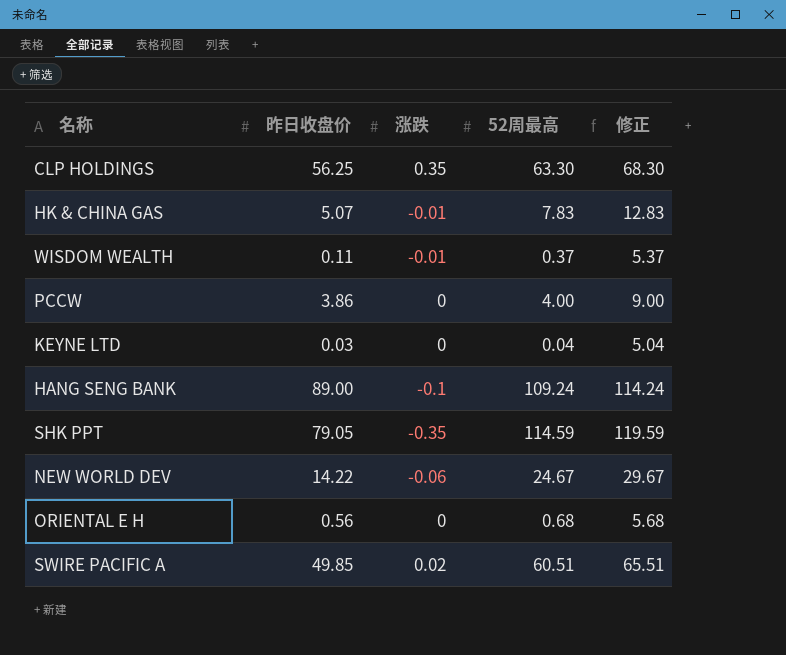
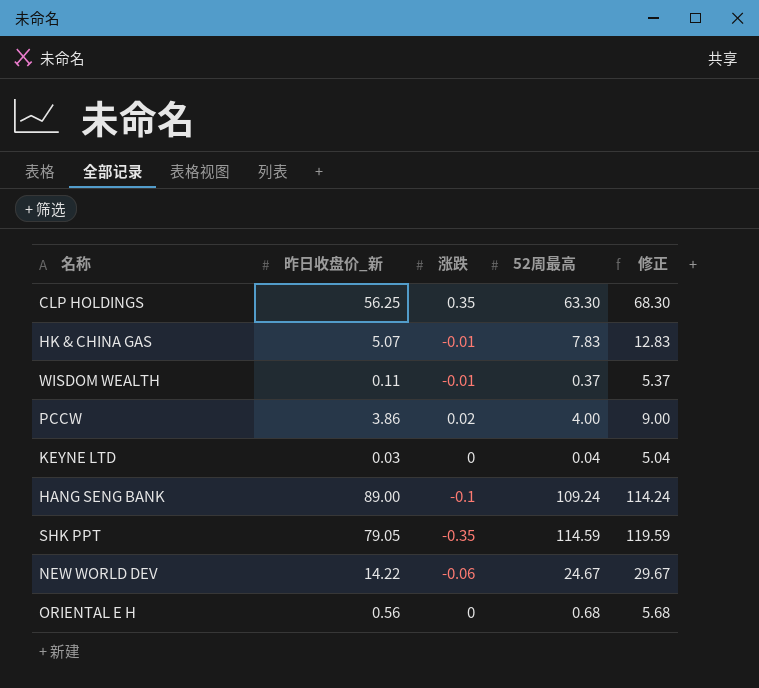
column name: 昨日收盘价 -> 昨日收盘价_新
row SWIRE PACIFIC A: 49.85 | 0.02 | 60.51 | 65.51 -> none
PCCW | 涨跌: 0 -> 0.02

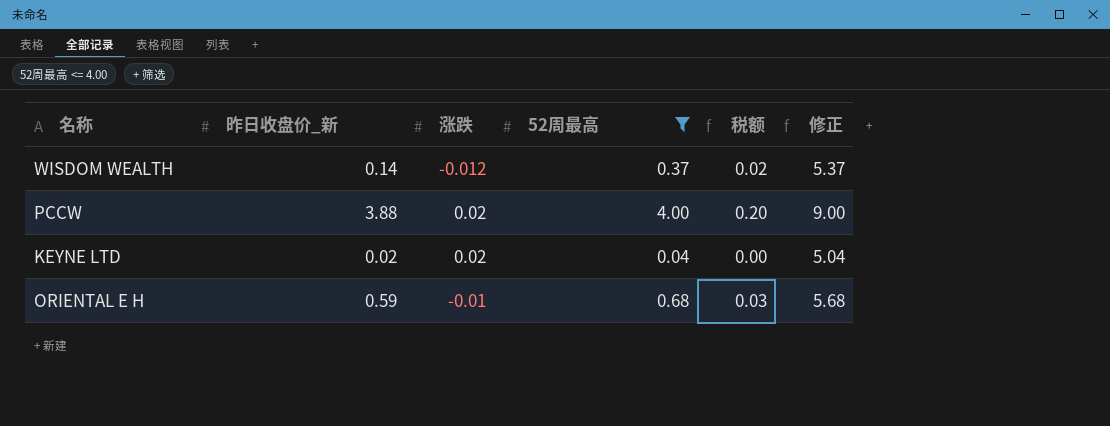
filter: none -> 52周最高 <= 4.00
column 税额 | formula: none -> [52周最高] * 0.05
WISDOM WEALTH | 昨日收盘价_新: 0.11 -> 0.14
WISDOM WEALTH | 涨跌: -0.01 -> -0.012
PCCW | 昨日收盘价_新: 3.86 -> 3.88
KEYNE LTD | 昨日收盘价_新: 0.03 -> 0.02
KEYNE LTD | 涨跌: 0 -> 0.02
ORIENTAL E H | 昨日收盘价_新: 0.56 -> 0.59
ORIENTAL E H | 涨跌: 0 -> -0.01

